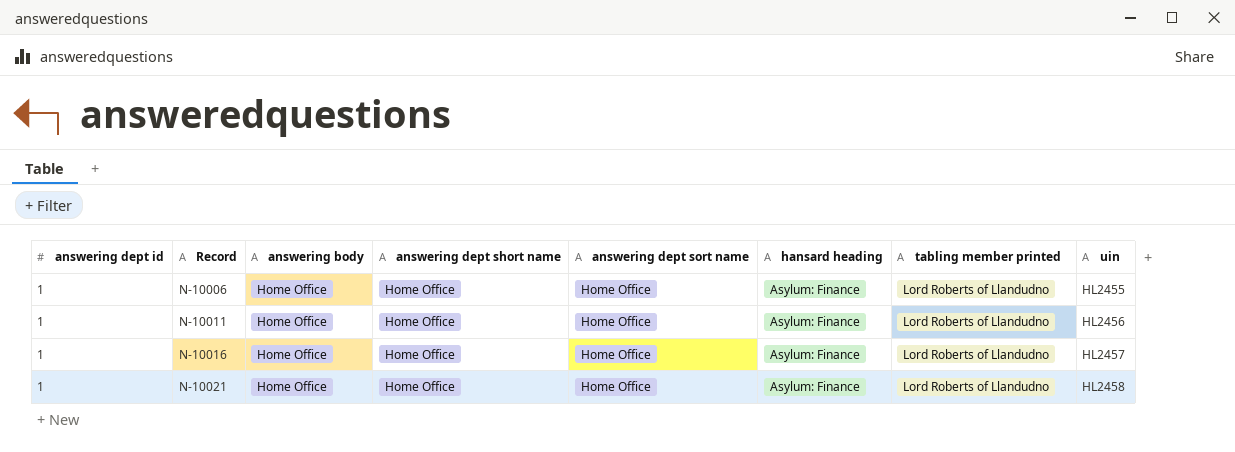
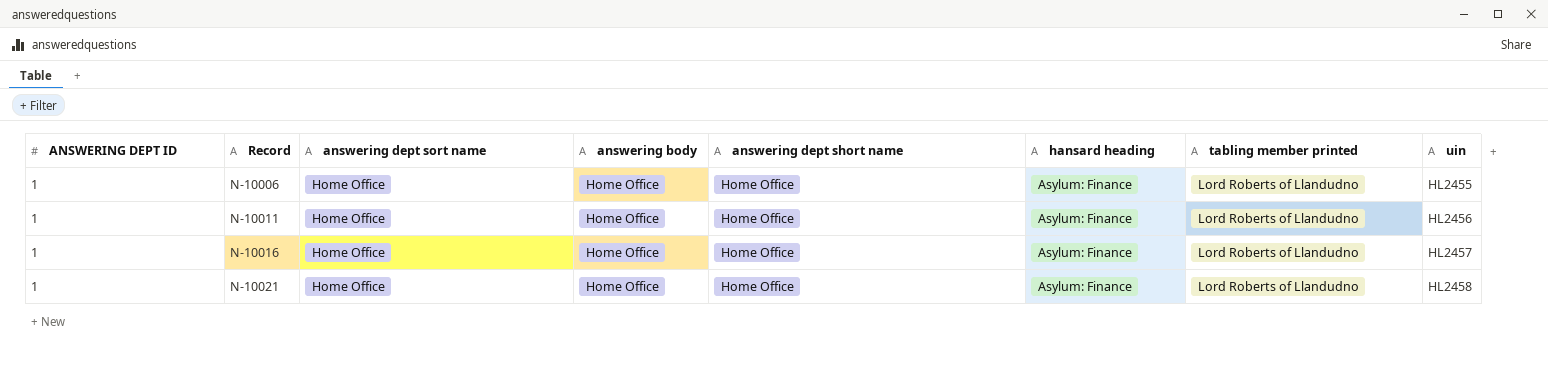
column name: answering dept id -> ANSWERING DEPT ID
column answering dept sort name | position: 5 -> 3

